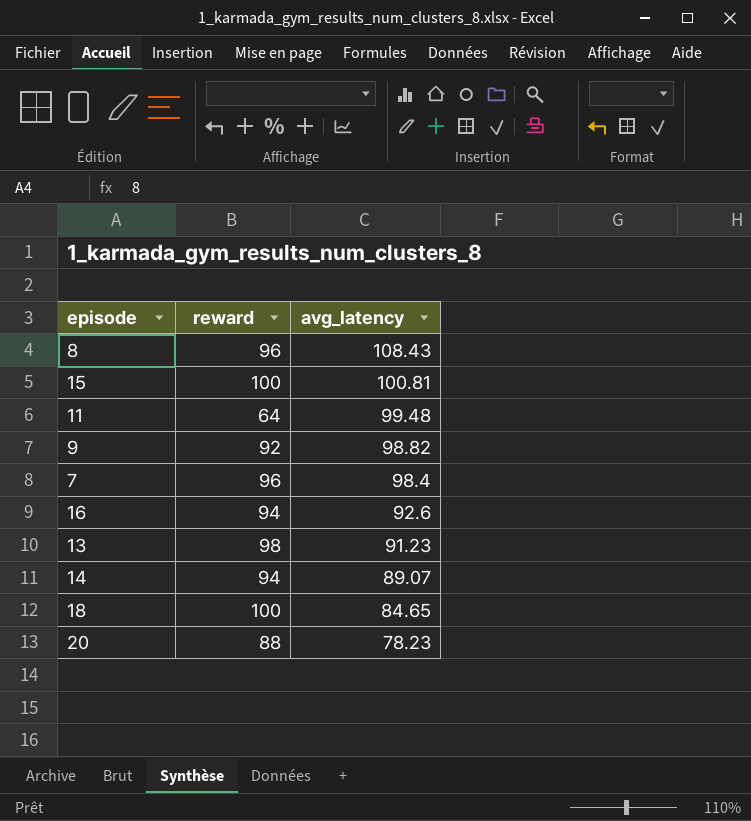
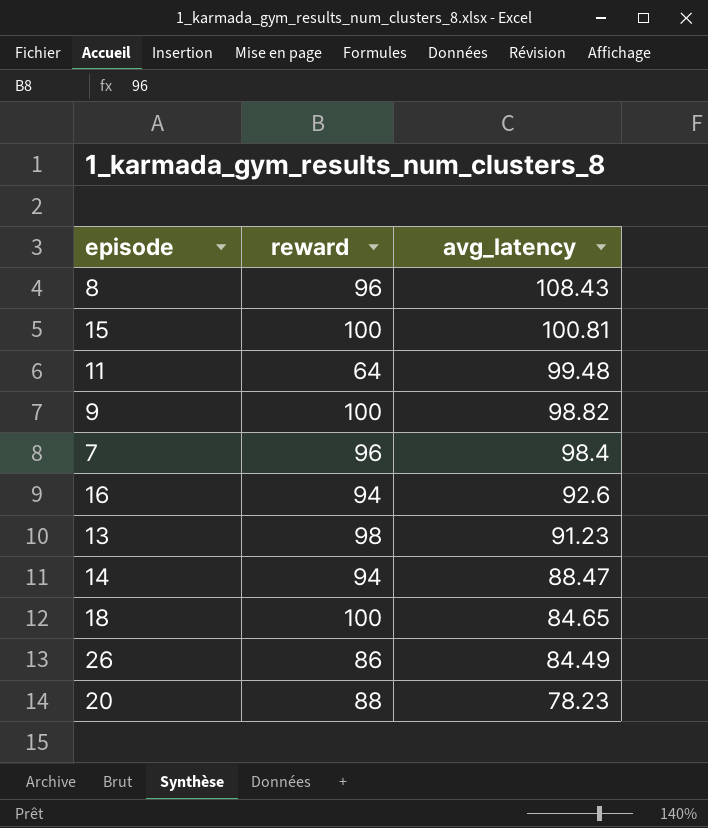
9 | reward: 92 -> 100
14 | avg_latency: 89.07 -> 88.47
row 26: none -> 86 | 84.49

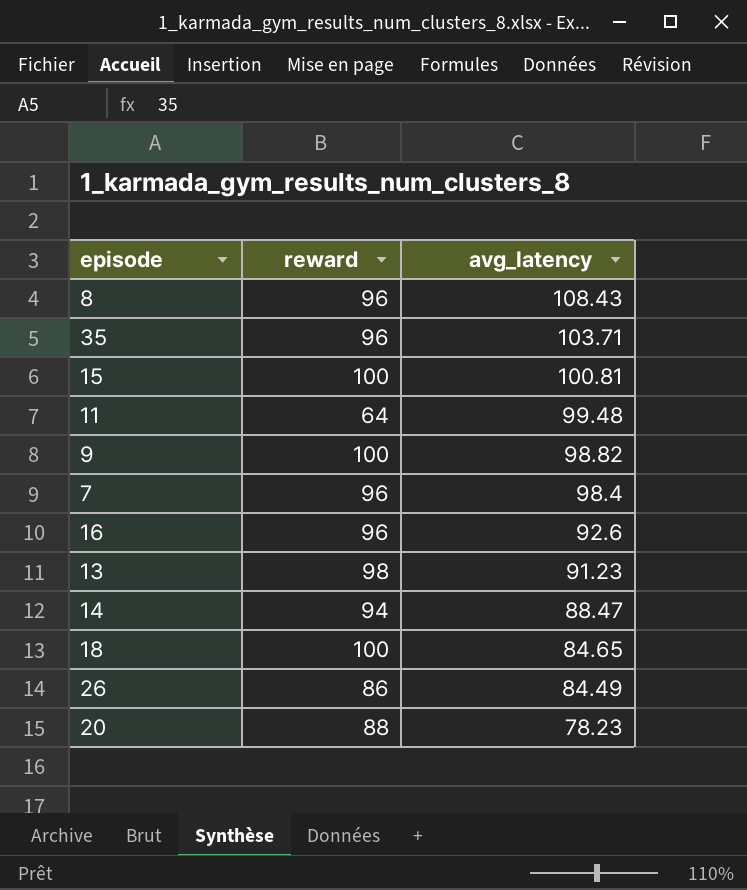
row 35: none -> 96 | 103.71
16 | reward: 94 -> 96

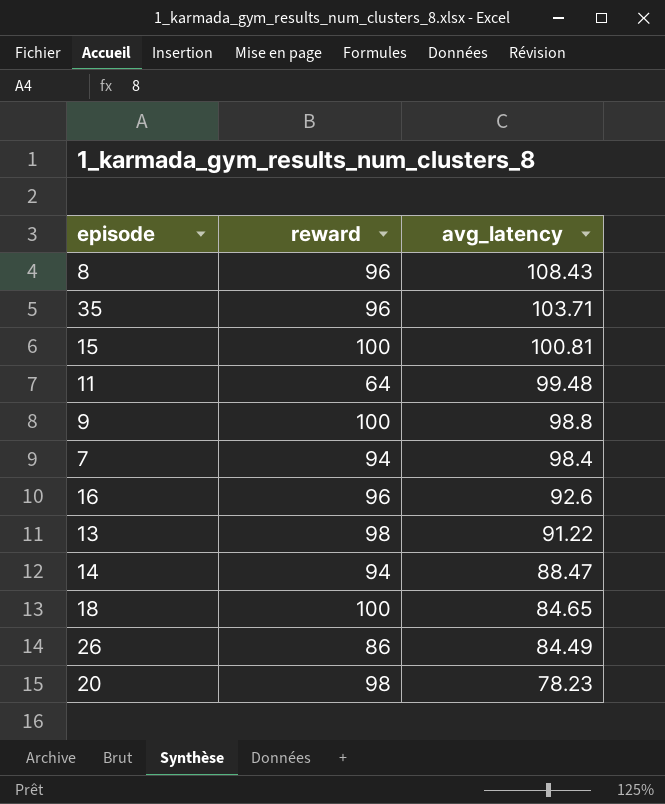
9 | avg_latency: 98.82 -> 98.8
7 | reward: 96 -> 94
13 | avg_latency: 91.23 -> 91.22
20 | reward: 88 -> 98

